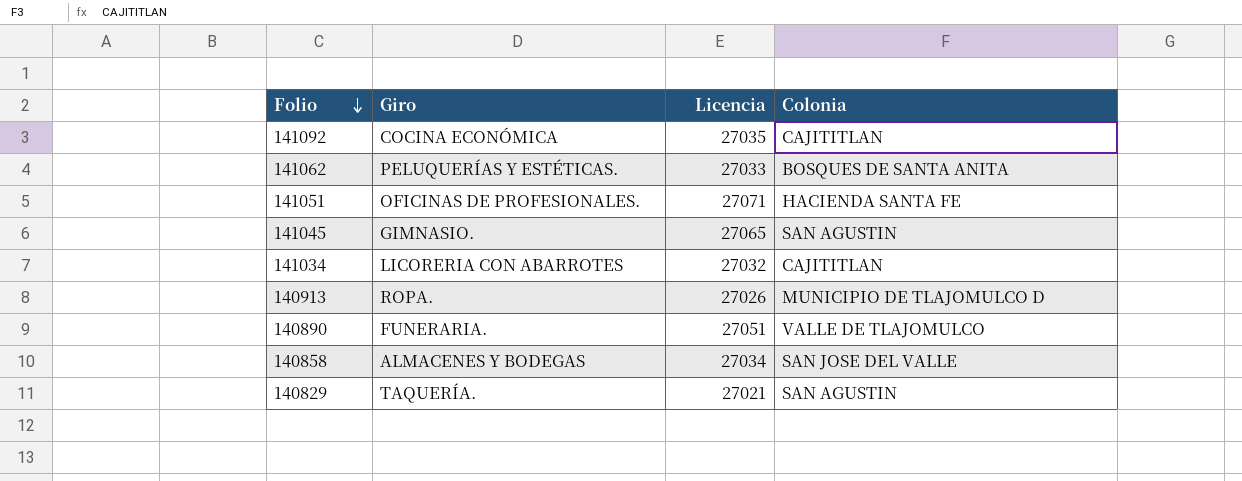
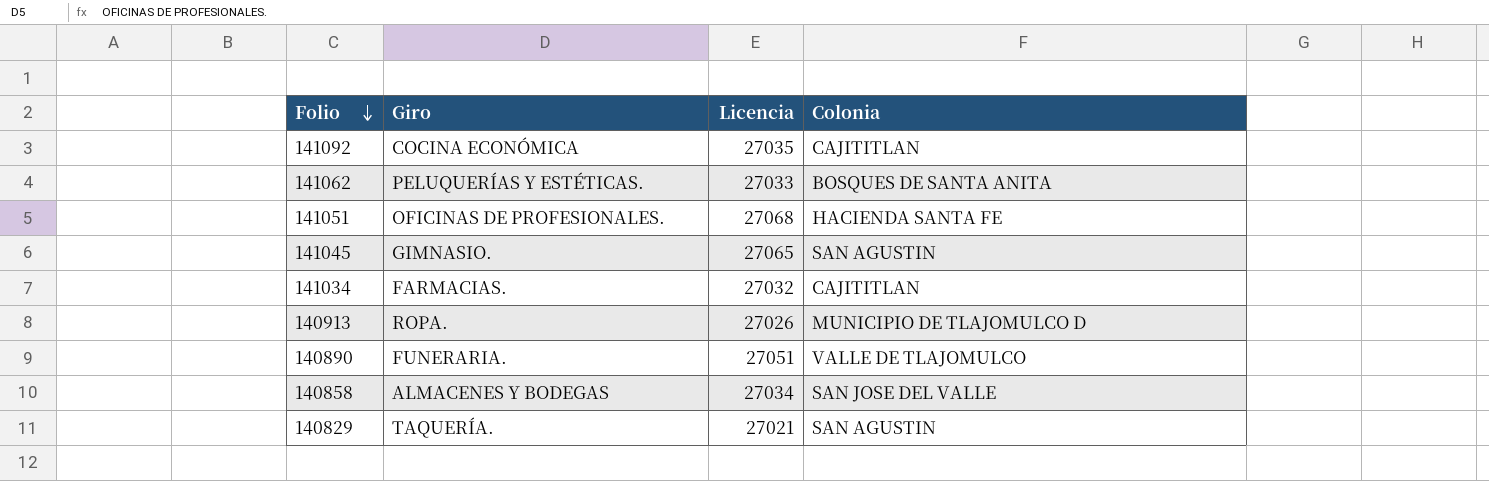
141051 | Licencia: 27071 -> 27068
141034 | Giro: LICORERIA CON ABARROTES -> FARMACIAS.

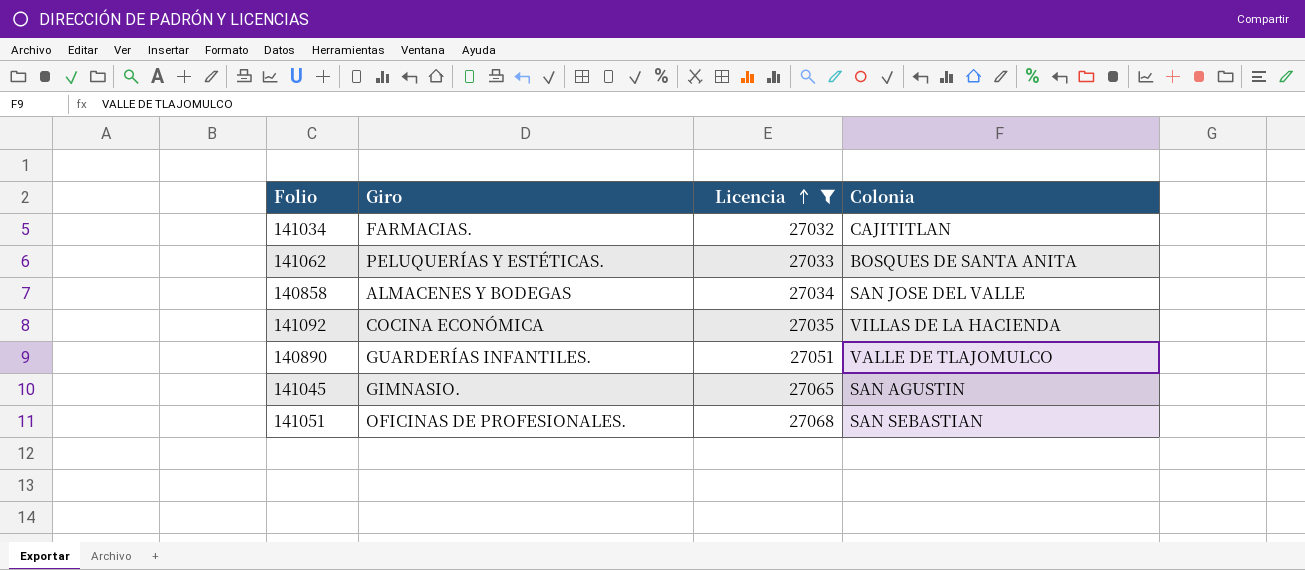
filter: none -> Licencia >= 27032
row order: Folio descending -> Licencia ascending
141092 | Colonia: CAJITITLAN -> VILLAS DE LA HACIENDA
140890 | Giro: FUNERARIA. -> GUARDERÍAS INFANTILES.
141051 | Colonia: HACIENDA SANTA FE -> SAN SEBASTIAN

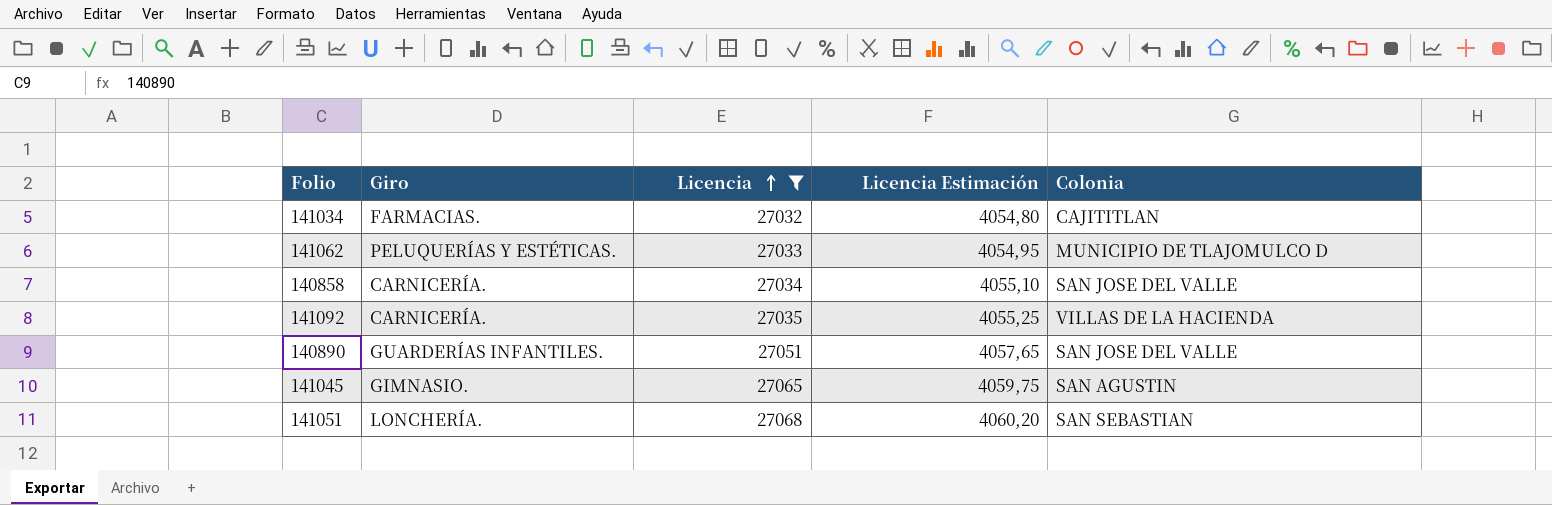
column Licencia Estimación | formula: none -> [Licencia] * 0,15
141062 | Colonia: BOSQUES DE SANTA ANITA -> MUNICIPIO DE TLAJOMULCO D
140858 | Giro: ALMACENES Y BODEGAS -> CARNICERÍA.
141092 | Giro: COCINA ECONÓMICA -> CARNICERÍA.
140890 | Colonia: VALLE DE TLAJOMULCO -> SAN JOSE DEL VALLE
141051 | Giro: OFICINAS DE PROFESIONALES. -> LONCHERÍA.

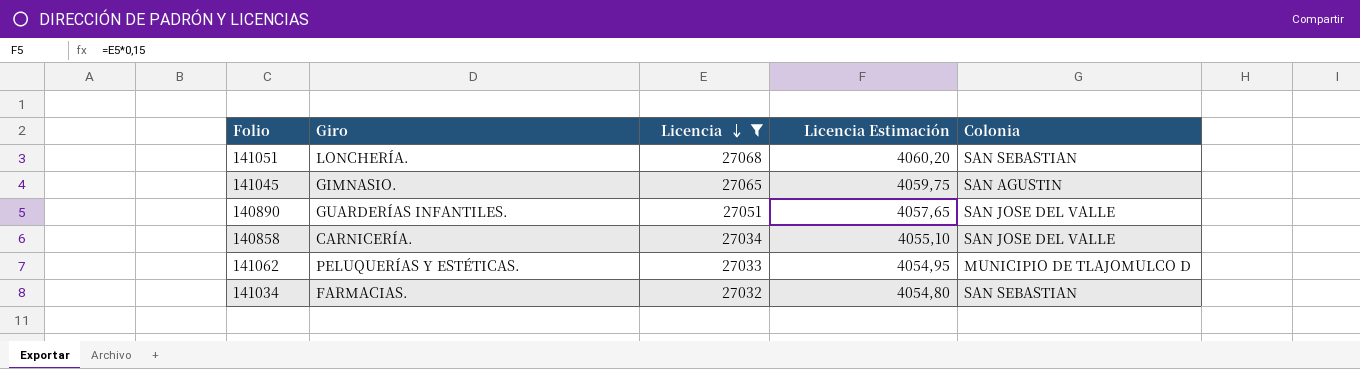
row order: Licencia ascending -> Licencia descending
row 141092: CARNICERÍA. | 27035 | 4055,25 | VILLAS DE LA HACIENDA -> none
141034 | Colonia: CAJITITLAN -> SAN SEBASTIAN

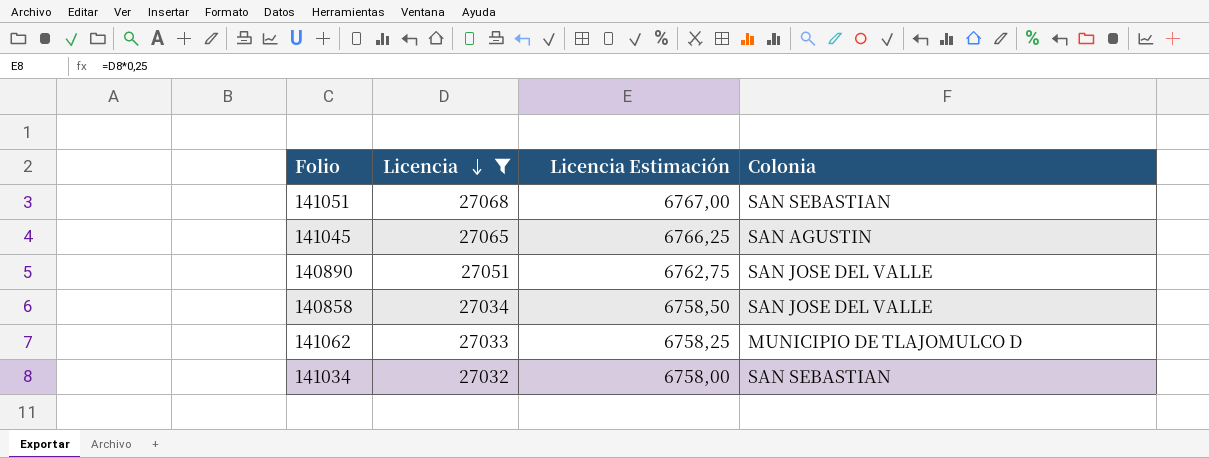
column Giro | position: 2 -> none
column Licencia Estimación | formula: [Licencia] * 0,15 -> [Licencia] * 0,25

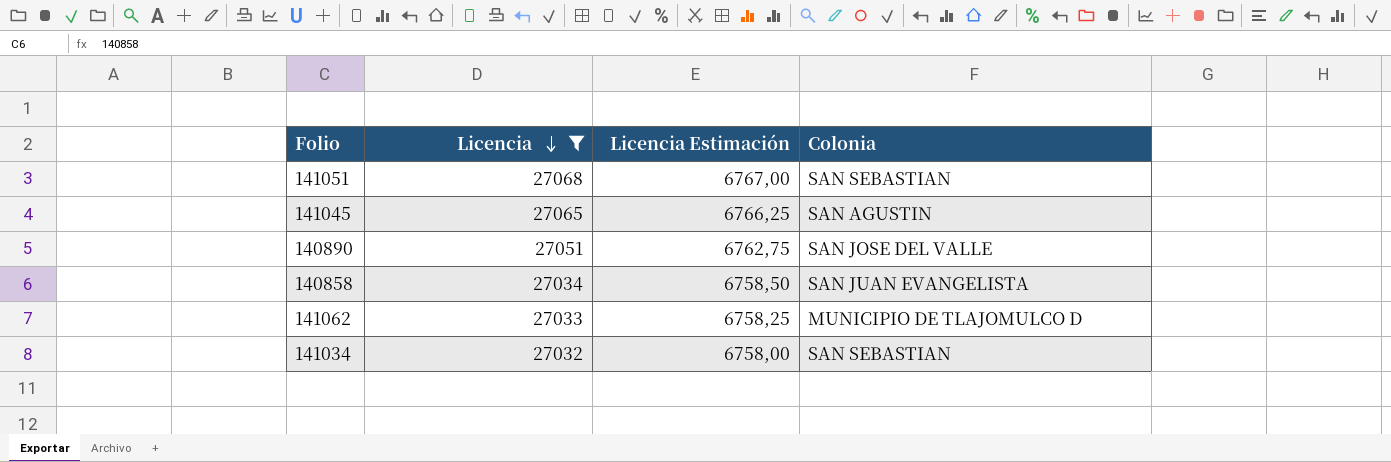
140858 | Colonia: SAN JOSE DEL VALLE -> SAN JUAN EVANGELISTA

